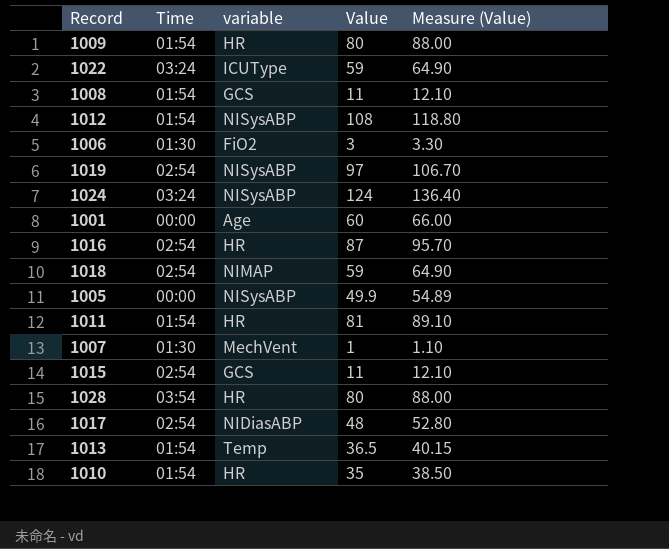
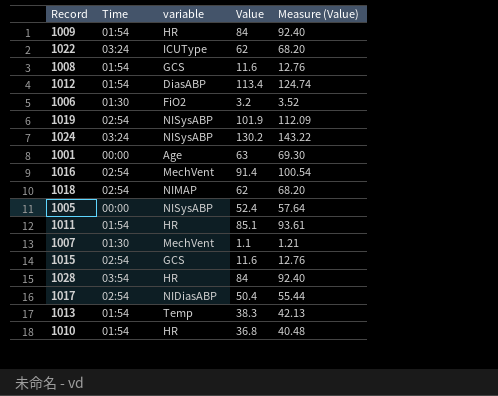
1009 | Value: 80 -> 84
1009 | Measure (Value): 88.00 -> 92.40
1022 | Value: 59 -> 62
1022 | Measure (Value): 64.90 -> 68.20
1008 | Value: 11 -> 11.6
1008 | Measure (Value): 12.10 -> 12.76
1012 | variable: NISysABP -> DiasABP
1012 | Value: 108 -> 113.4
1012 | Measure (Value): 118.80 -> 124.74
1006 | Value: 3 -> 3.2
1006 | Measure (Value): 3.30 -> 3.52
1019 | Value: 97 -> 101.9
1019 | Measure (Value): 106.70 -> 112.09
1024 | Value: 124 -> 130.2
1024 | Measure (Value): 136.40 -> 143.22
1001 | Value: 60 -> 63
1001 | Measure (Value): 66.00 -> 69.30
1016 | variable: HR -> MechVent
1016 | Value: 87 -> 91.4
1016 | Measure (Value): 95.70 -> 100.54
1018 | Value: 59 -> 62
1018 | Measure (Value): 64.90 -> 68.20
1005 | Value: 49.9 -> 52.4
1005 | Measure (Value): 54.89 -> 57.64
1011 | Value: 81 -> 85.1
1011 | Measure (Value): 89.10 -> 93.61
1007 | Value: 1 -> 1.1
1007 | Measure (Value): 1.10 -> 1.21
1015 | Value: 11 -> 11.6
1015 | Measure (Value): 12.10 -> 12.76
1028 | Value: 80 -> 84
1028 | Measure (Value): 88.00 -> 92.40
1017 | Value: 48 -> 50.4
1017 | Measure (Value): 52.80 -> 55.44
1013 | Value: 36.5 -> 38.3
1013 | Measure (Value): 40.15 -> 42.13
1010 | Value: 35 -> 36.8
1010 | Measure (Value): 38.50 -> 40.48

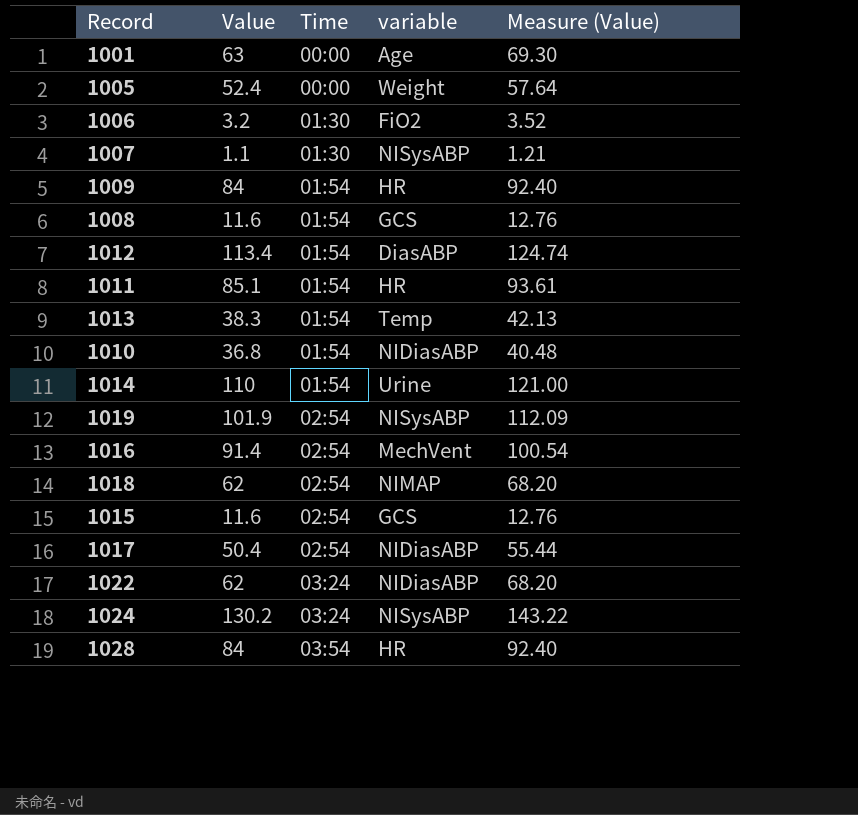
row order: none -> Time ascending
column Value | position: 4 -> 2
1005 | variable: NISysABP -> Weight
1007 | variable: MechVent -> NISysABP
1010 | variable: HR -> NIDiasABP
row 1014: none -> 110 | 01:54 | Urine | 121.00
1022 | variable: ICUType -> NIDiasABP

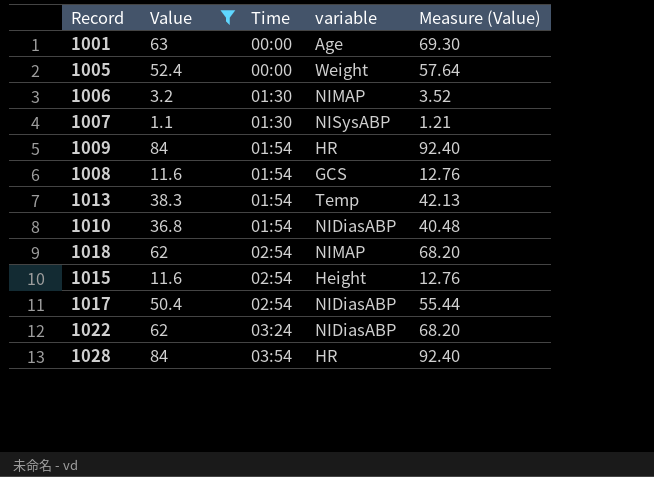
filter: none -> Value <= 84
1006 | variable: FiO2 -> NIMAP
1015 | variable: GCS -> Height

